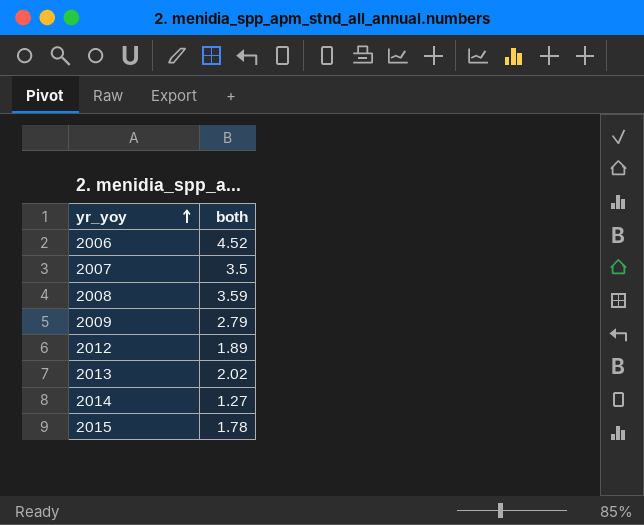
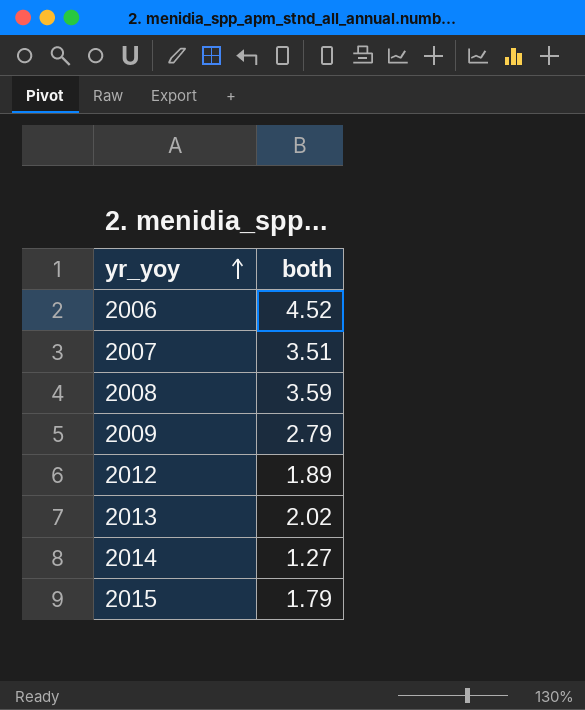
2007 | both: 3.5 -> 3.51
2015 | both: 1.78 -> 1.79

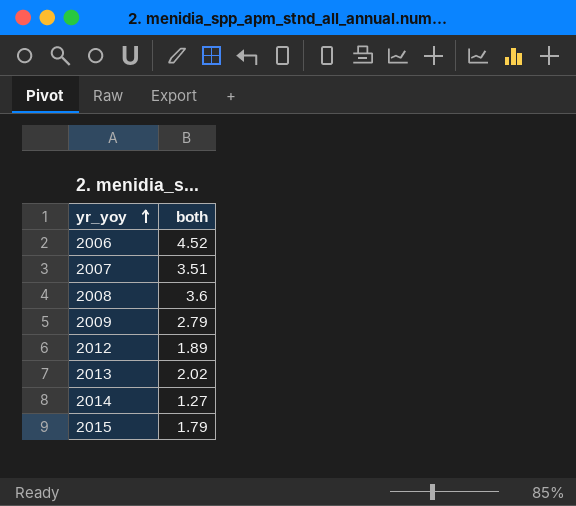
2008 | both: 3.59 -> 3.6

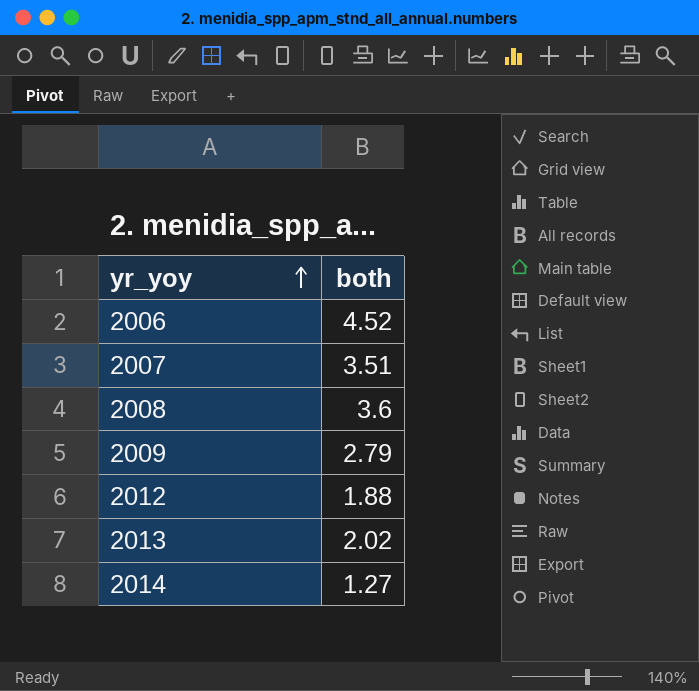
row 2015: 1.79 -> none
2012 | both: 1.89 -> 1.88

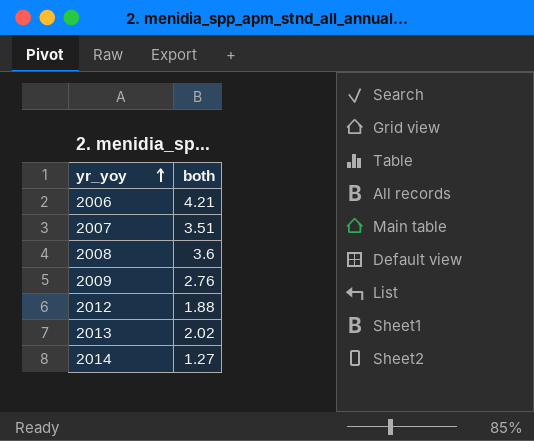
2006 | both: 4.52 -> 4.21
2009 | both: 2.79 -> 2.76

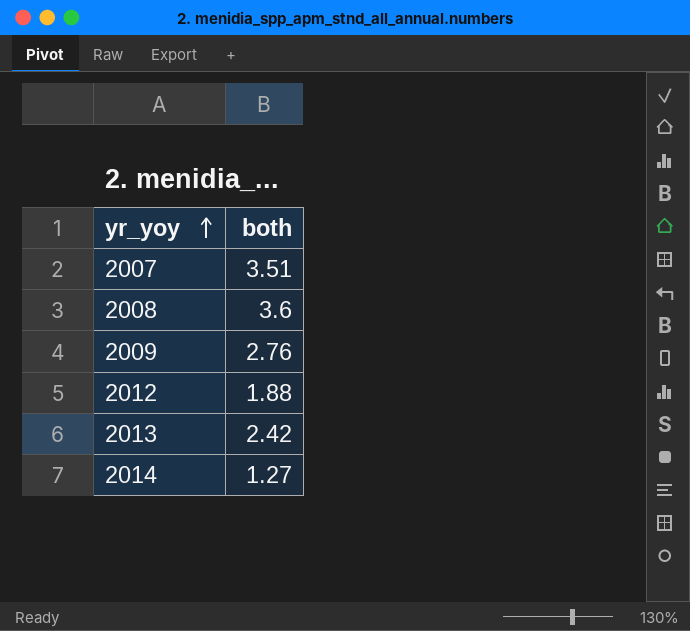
row 2006: 4.21 -> none
2013 | both: 2.02 -> 2.42

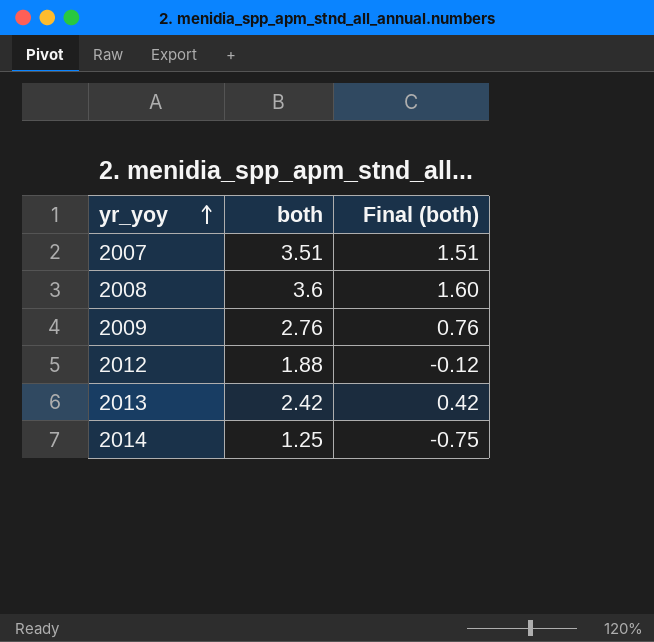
column Final (both) | formula: none -> [both] - 2
2014 | both: 1.27 -> 1.25

